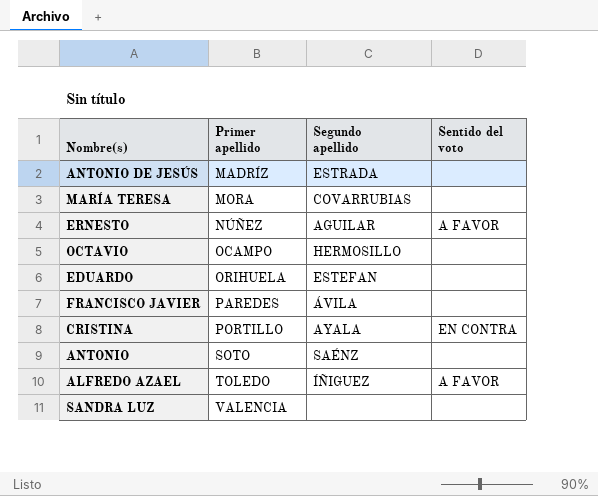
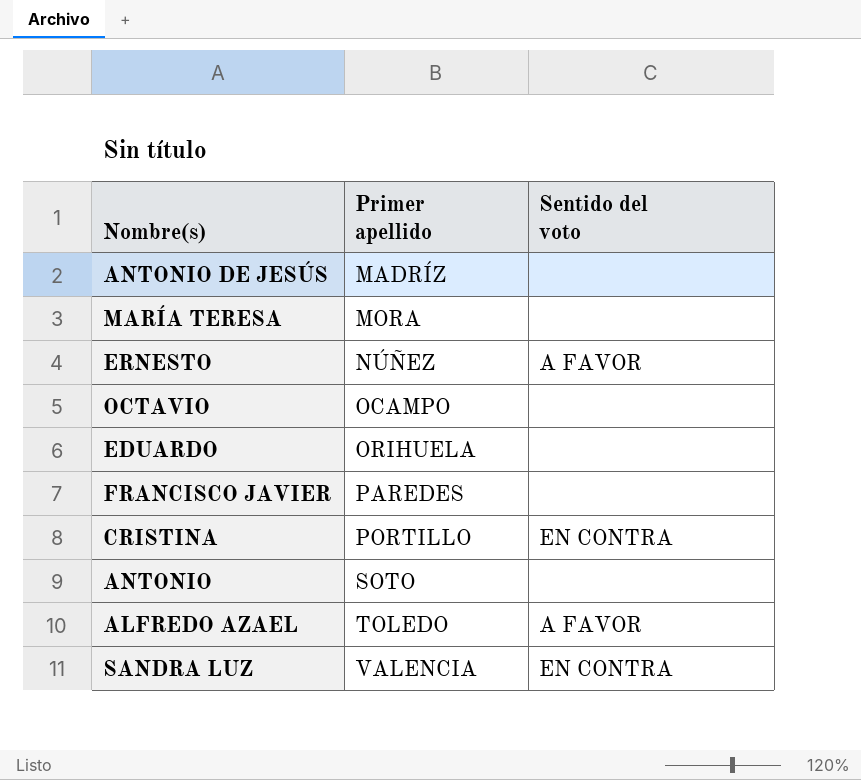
column Segundo apellido | position: 3 -> none
SANDRA LUZ | Sentido del voto: none -> EN CONTRA

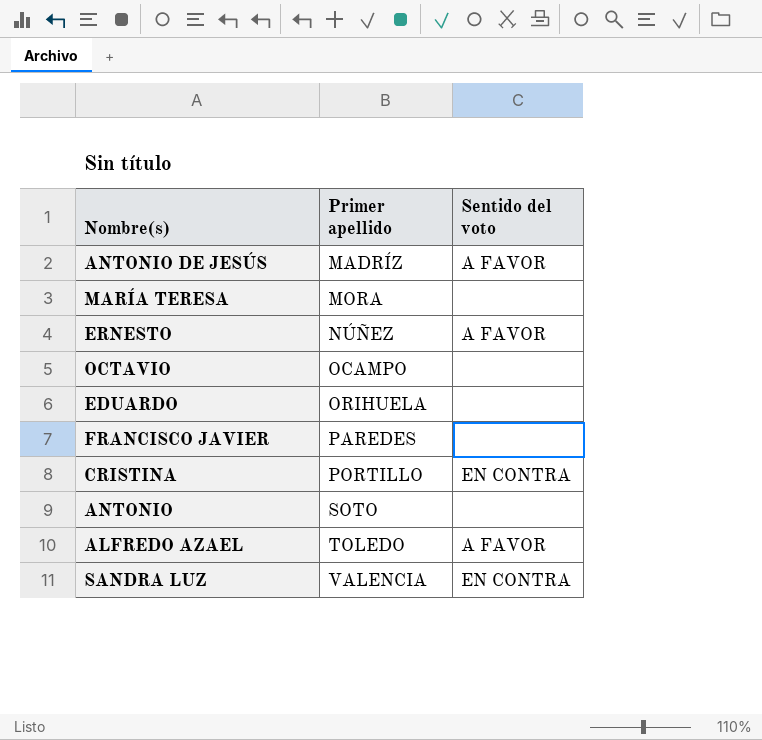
ANTONIO DE JESÚS | Sentido del voto: none -> A FAVOR

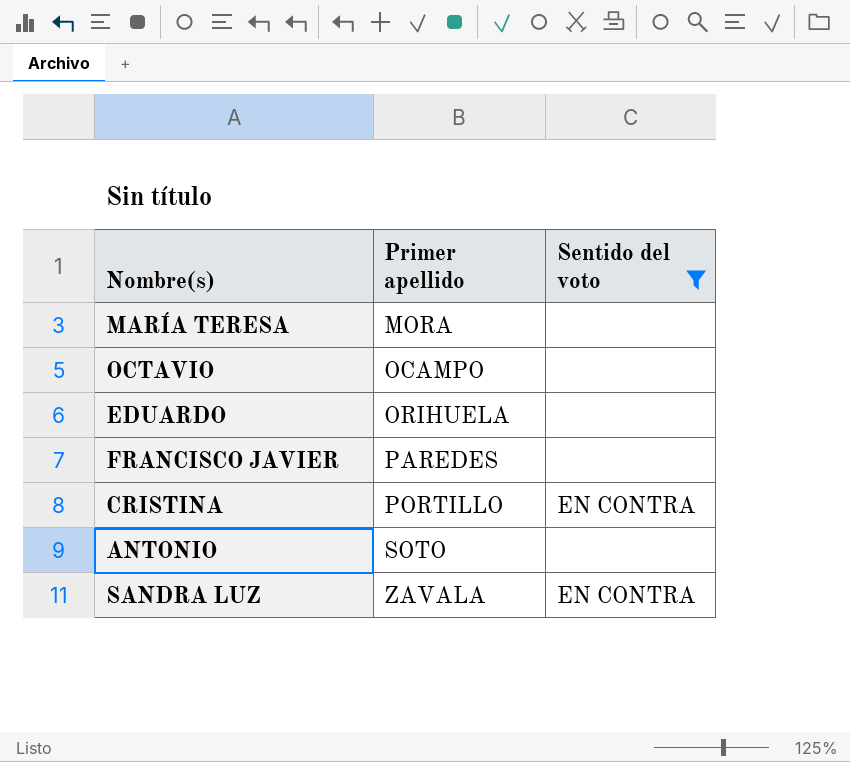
filter: none -> Sentido del voto != A FAVOR
SANDRA LUZ | Primer apellido: VALENCIA -> ZAVALA

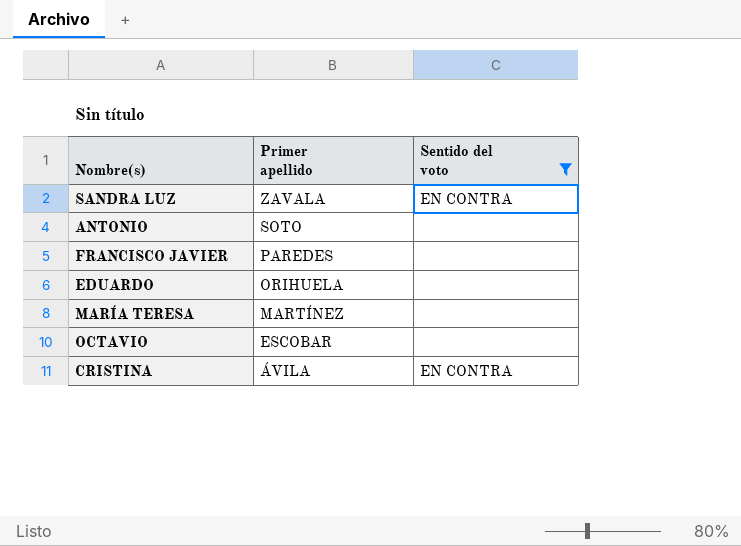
row order: Primer apellido ascending -> Primer apellido descending
MARÍA TERESA | Primer apellido: MORA -> MARTÍNEZ
OCTAVIO | Primer apellido: OCAMPO -> ESCOBAR
CRISTINA | Primer apellido: PORTILLO -> ÁVILA

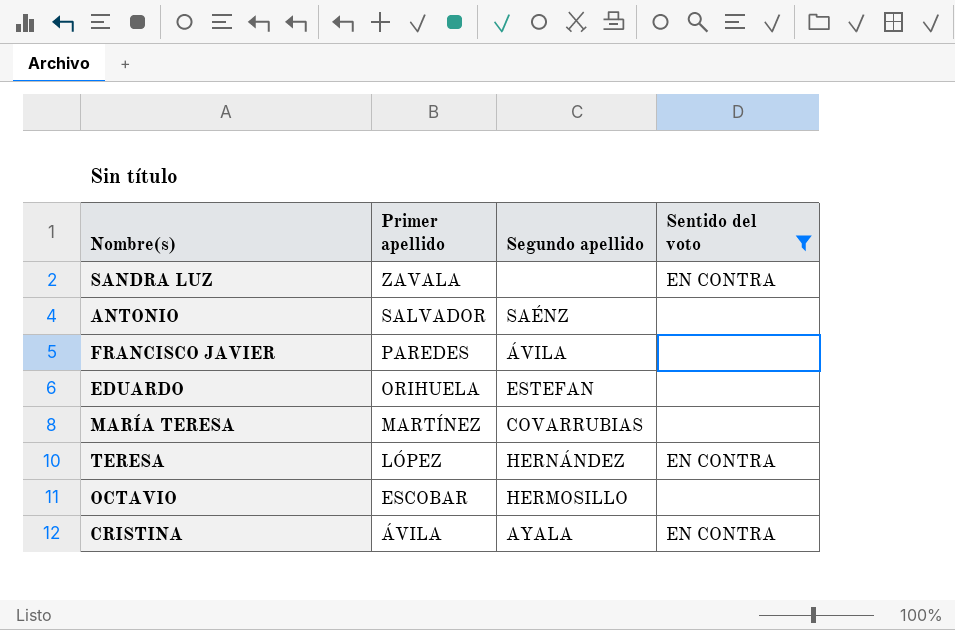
column Segundo apellido | position: none -> 3
ANTONIO | Primer apellido: SOTO -> SALVADOR
row TERESA: none -> LÓPEZ | HERNÁNDEZ | EN CONTRA

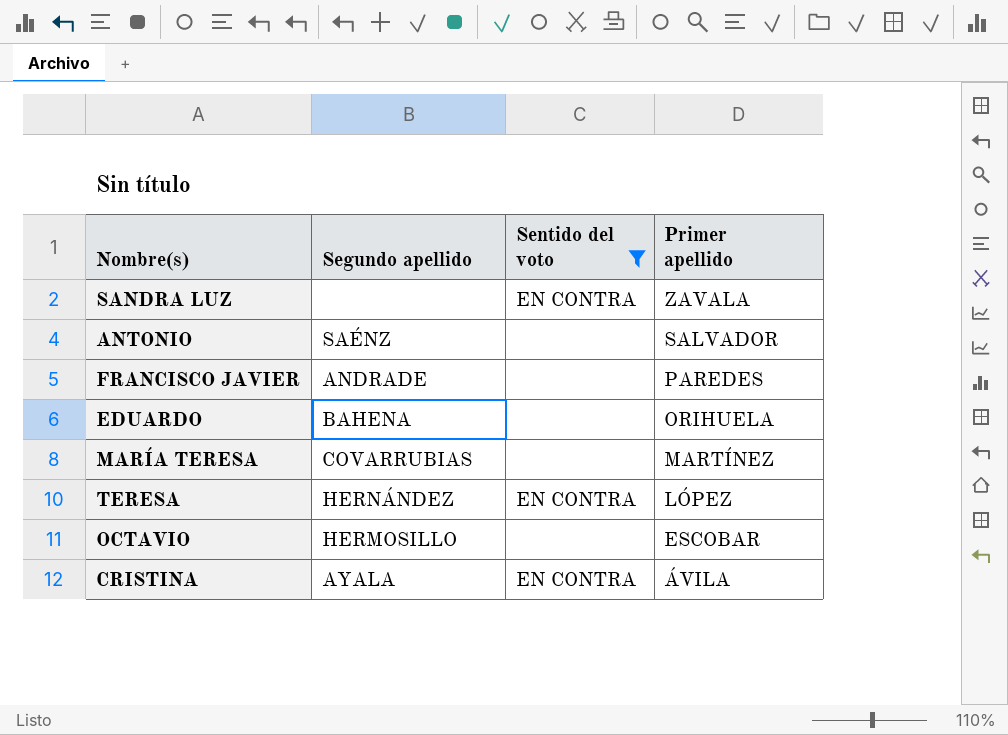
column Primer apellido | position: 2 -> 4
FRANCISCO JAVIER | Segundo apellido: ÁVILA -> ANDRADE
EDUARDO | Segundo apellido: ESTEFAN -> BAHENA

